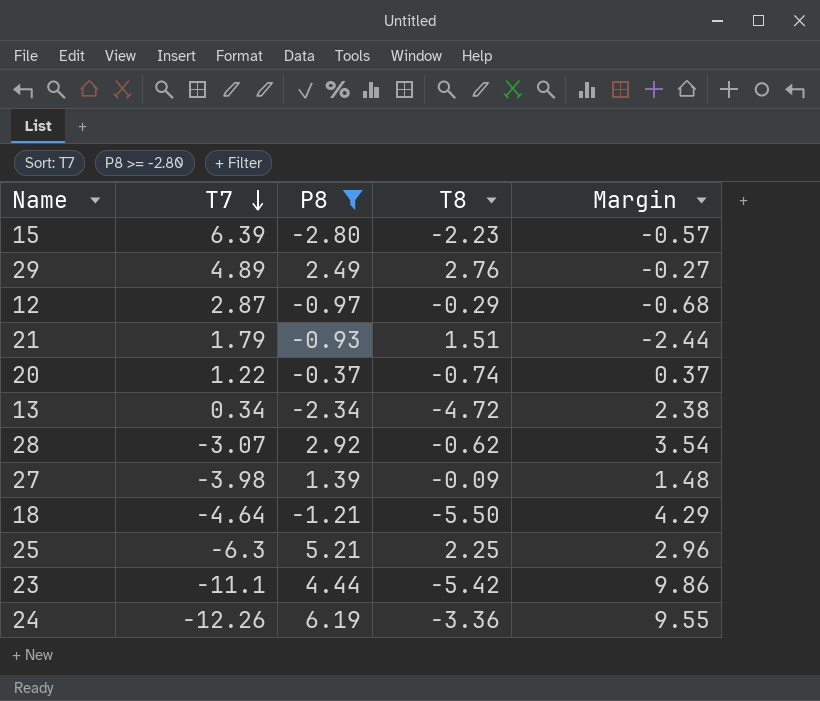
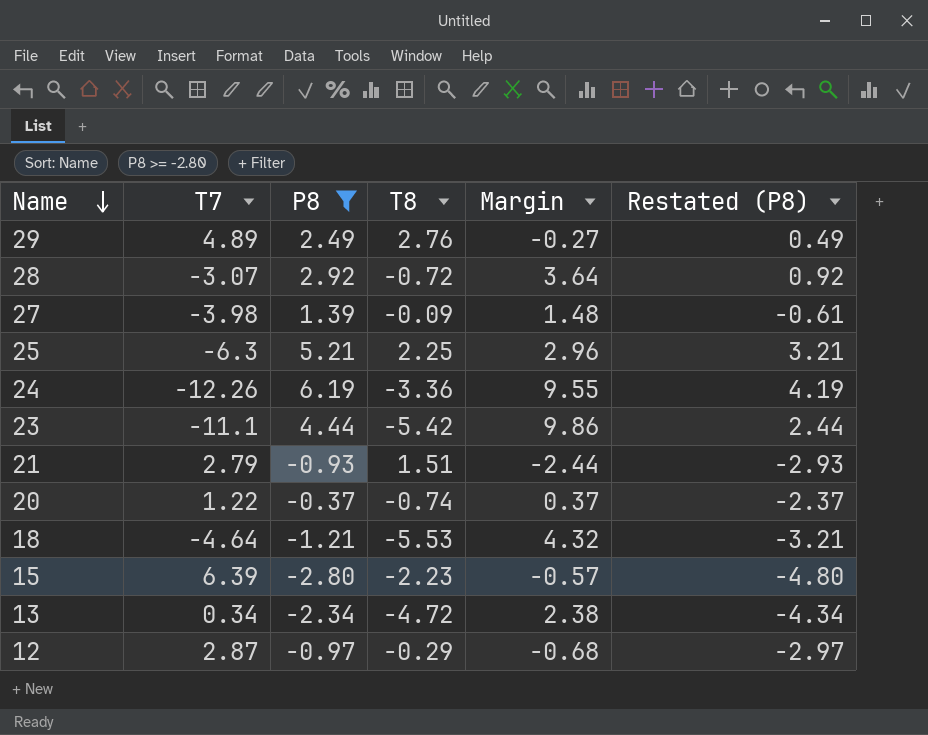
row order: T7 descending -> Name descending
column Restated (P8) | formula: none -> [P8] - 2
28 | T8: -0.62 -> -0.72
28 | Margin: 3.54 -> 3.64
21 | T7: 1.79 -> 2.79
18 | T8: -5.50 -> -5.53
18 | Margin: 4.29 -> 4.32

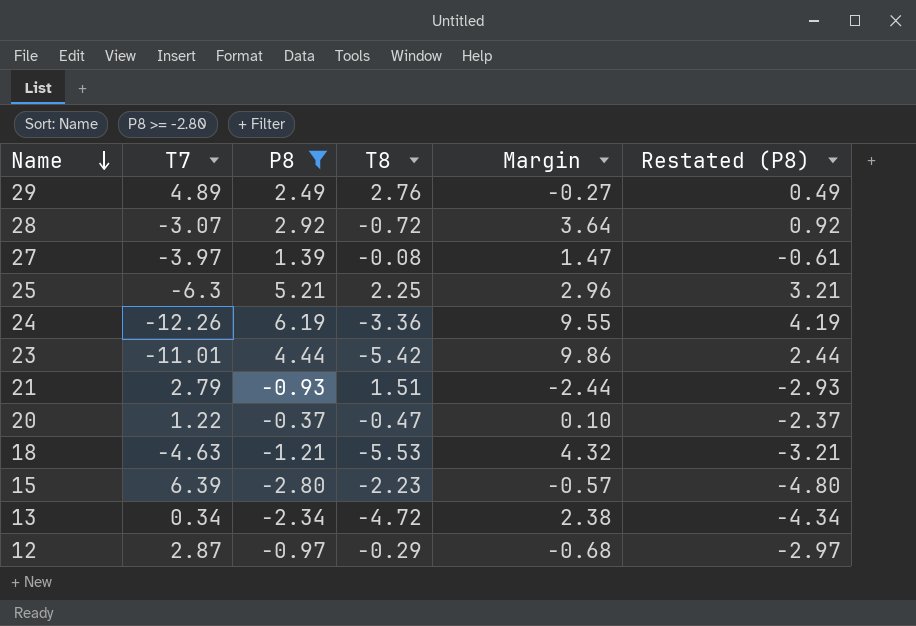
27 | T7: -3.98 -> -3.97
27 | T8: -0.09 -> -0.08
27 | Margin: 1.48 -> 1.47
23 | T7: -11.1 -> -11.01
20 | T8: -0.74 -> -0.47
20 | Margin: 0.37 -> 0.10
18 | T7: -4.64 -> -4.63

